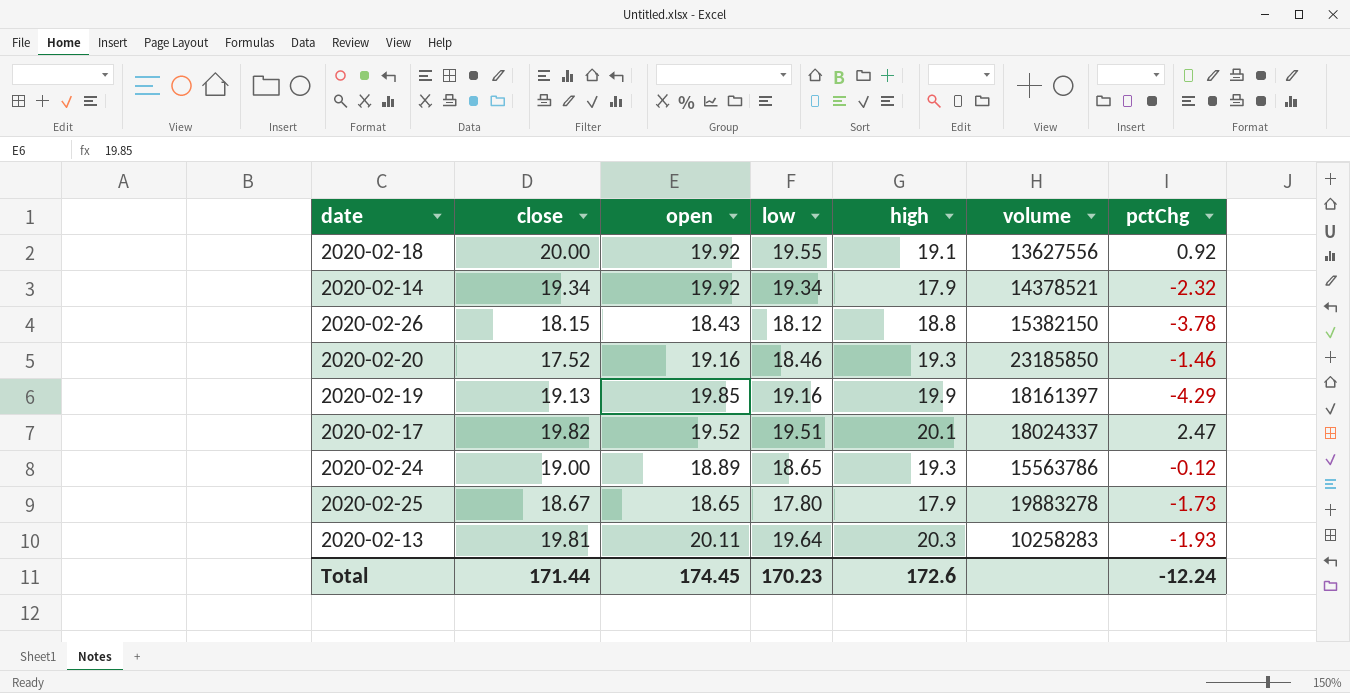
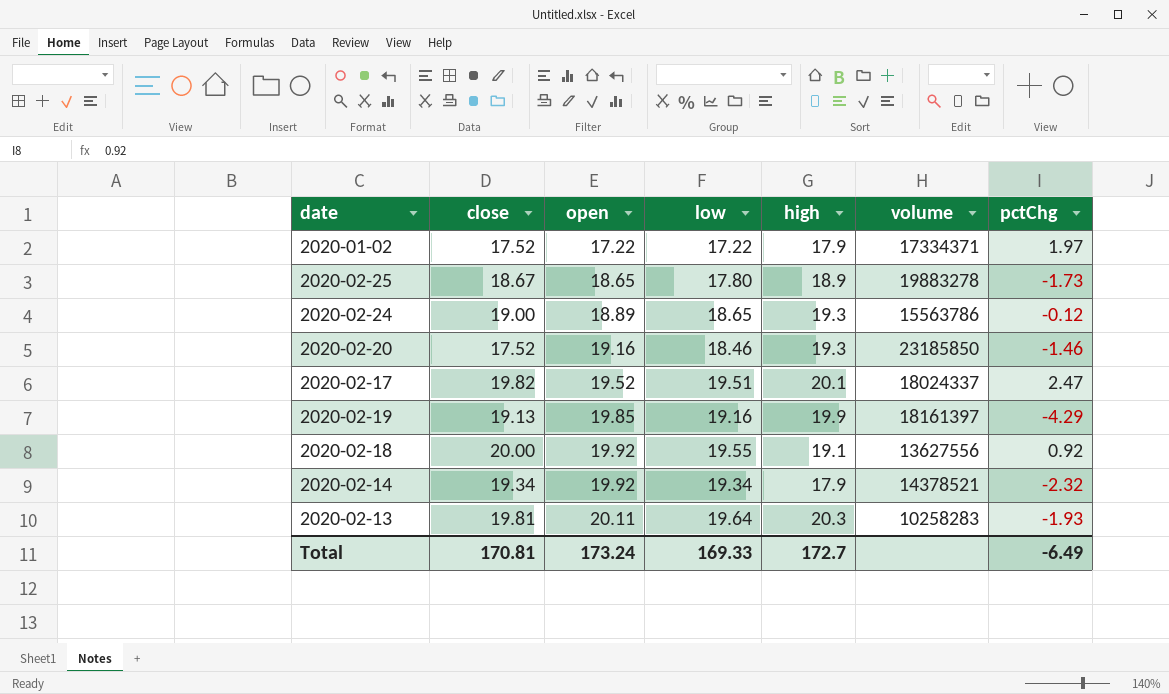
row order: none -> open ascending
row 2020-02-26: 18.15 | 18.43 | 18.12 | 18.8 | 15382150 | -3.78 -> none
row 2020-01-02: none -> 17.52 | 17.22 | 17.22 | 17.9 | 17334371 | 1.97
2020-02-25 | high: 17.9 -> 18.9
Total | close: 171.44 -> 170.81
Total | open: 174.45 -> 173.24
Total | low: 170.23 -> 169.33
Total | high: 172.6 -> 172.7
Total | pctChg: -12.24 -> -6.49

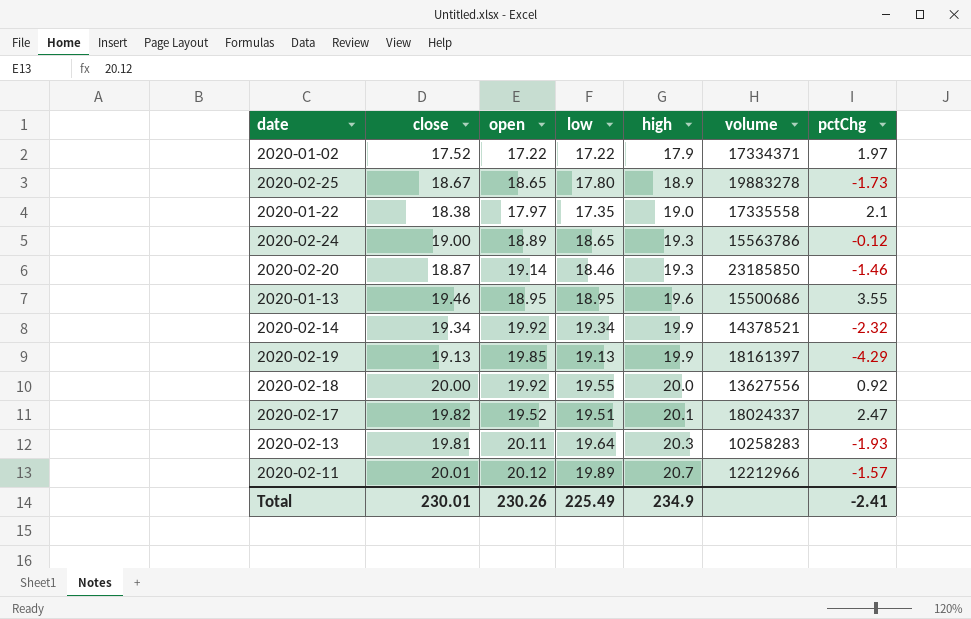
row order: open ascending -> high ascending
row 2020-01-22: none -> 18.38 | 17.97 | 17.35 | 19.0 | 17335558 | 2.1
2020-02-20 | close: 17.52 -> 18.87
2020-02-20 | open: 19.16 -> 19.14
row 2020-01-13: none -> 19.46 | 18.95 | 18.95 | 19.6 | 15500686 | 3.55
2020-02-14 | high: 17.9 -> 19.9
2020-02-19 | low: 19.16 -> 19.13
2020-02-18 | high: 19.1 -> 20.0
row 2020-02-11: none -> 20.01 | 20.12 | 19.89 | 20.7 | 12212966 | -1.57
Total | close: 170.81 -> 230.01
Total | open: 173.24 -> 230.26
Total | low: 169.33 -> 225.49
Total | high: 172.7 -> 234.9
Total | pctChg: -6.49 -> -2.41

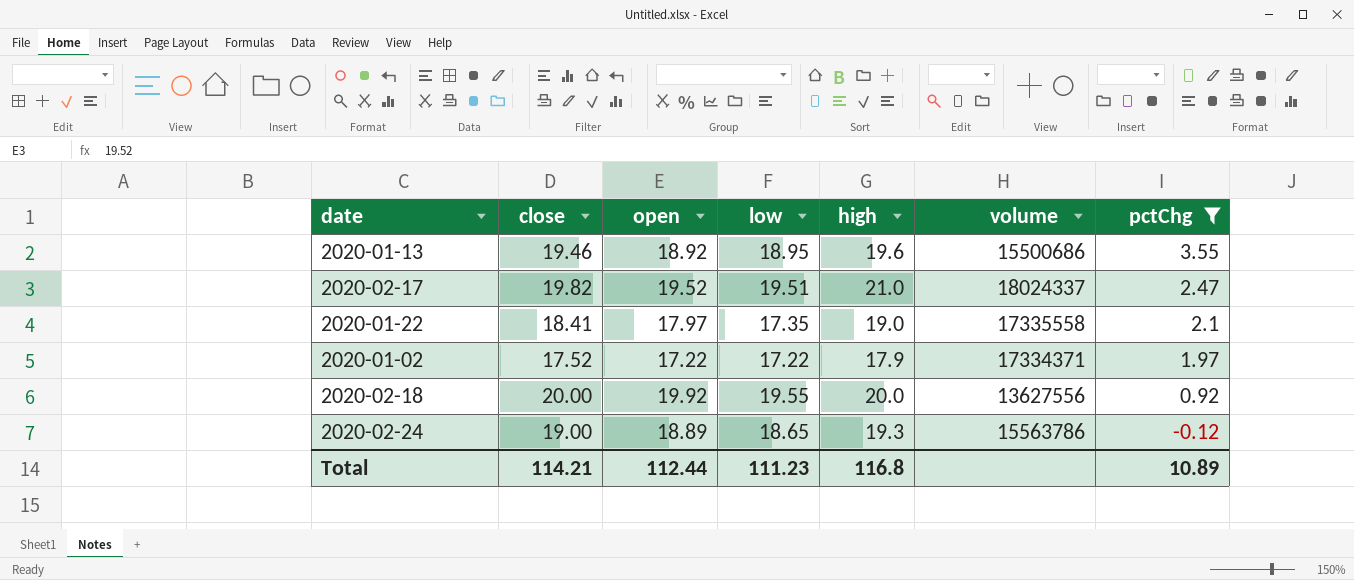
filter: none -> pctChg >= -0.12
row order: high ascending -> pctChg descending
2020-01-13 | open: 18.95 -> 18.92
2020-02-17 | high: 20.1 -> 21.0
2020-01-22 | close: 18.38 -> 18.41
Total | close: 230.01 -> 114.21
Total | open: 230.26 -> 112.44
Total | low: 225.49 -> 111.23
Total | high: 234.9 -> 116.8
Total | pctChg: -2.41 -> 10.89

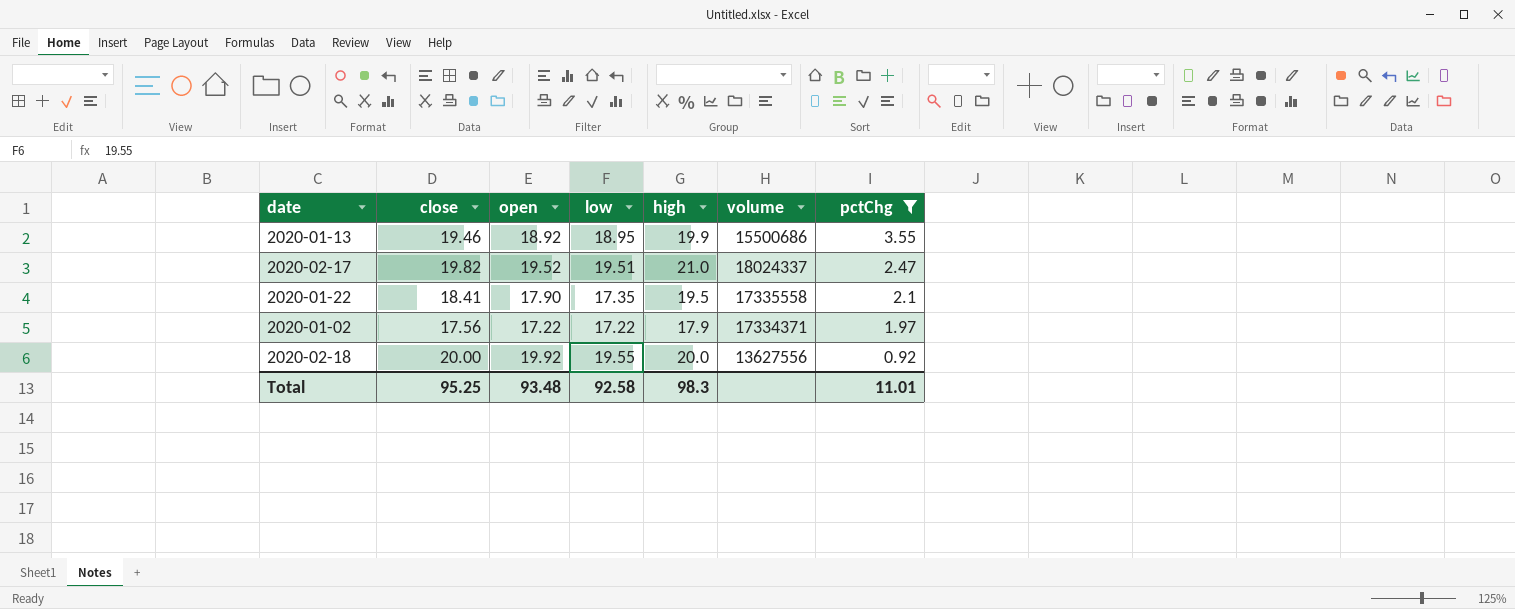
row 2020-02-24: 19.00 | 18.89 | 18.65 | 19.3 | 15563786 | -0.12 -> none
2020-01-13 | high: 19.6 -> 19.9
2020-01-22 | open: 17.97 -> 17.90
2020-01-22 | high: 19.0 -> 19.5
2020-01-02 | close: 17.52 -> 17.56
Total | close: 114.21 -> 95.25
Total | open: 112.44 -> 93.48
Total | low: 111.23 -> 92.58
Total | high: 116.8 -> 98.3
Total | pctChg: 10.89 -> 11.01

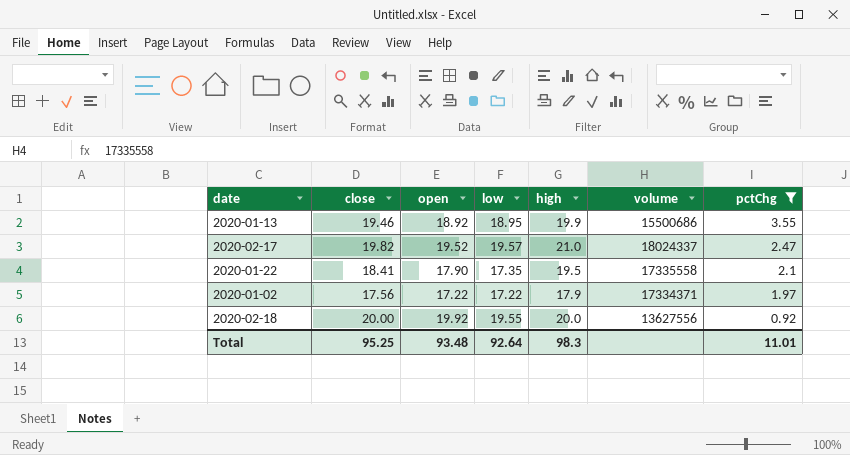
2020-02-17 | low: 19.51 -> 19.57
Total | low: 92.58 -> 92.64

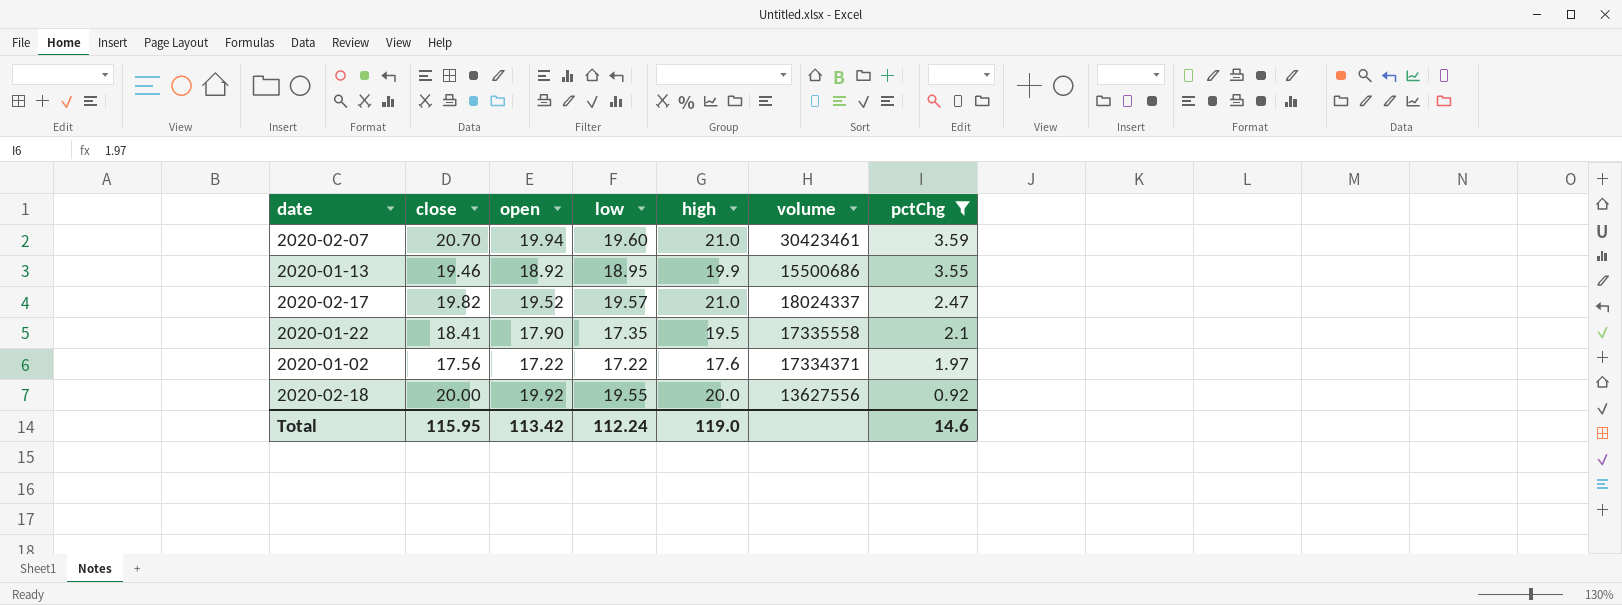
row 2020-02-07: none -> 20.70 | 19.94 | 19.60 | 21.0 | 30423461 | 3.59
2020-01-02 | high: 17.9 -> 17.6
Total | close: 95.25 -> 115.95
Total | open: 93.48 -> 113.42
Total | low: 92.64 -> 112.24
Total | high: 98.3 -> 119.0
Total | pctChg: 11.01 -> 14.6

